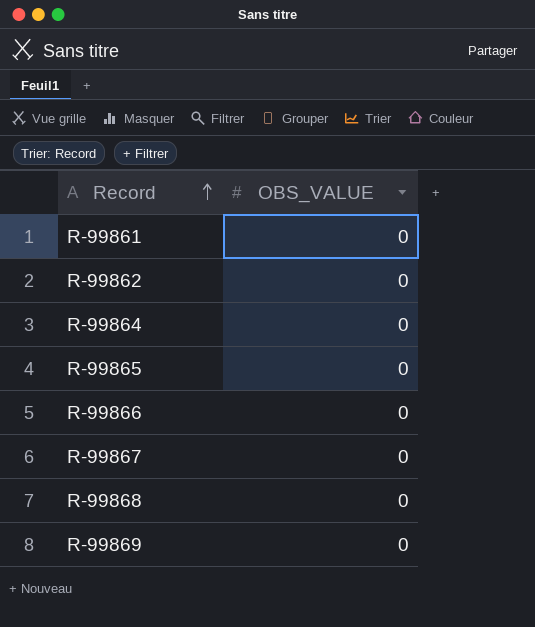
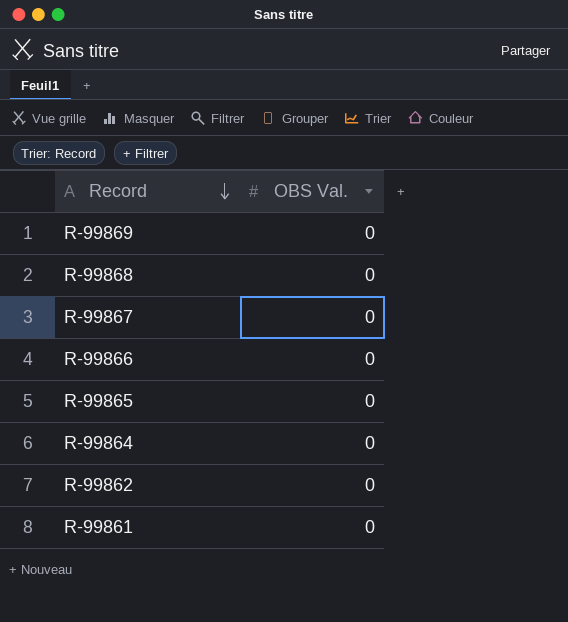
row order: Record ascending -> Record descending
column name: OBS_VALUE -> OBS Val.

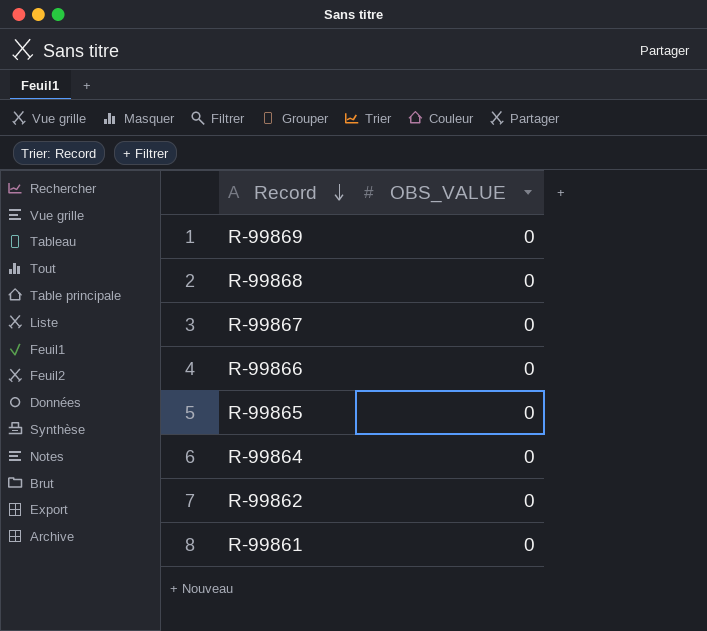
column name: OBS Val. -> OBS_VALUE

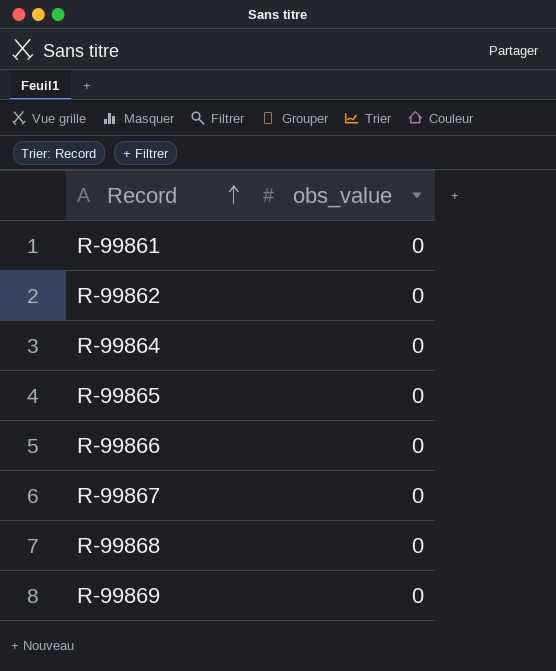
row order: Record descending -> Record ascending
column name: OBS_VALUE -> obs_value

